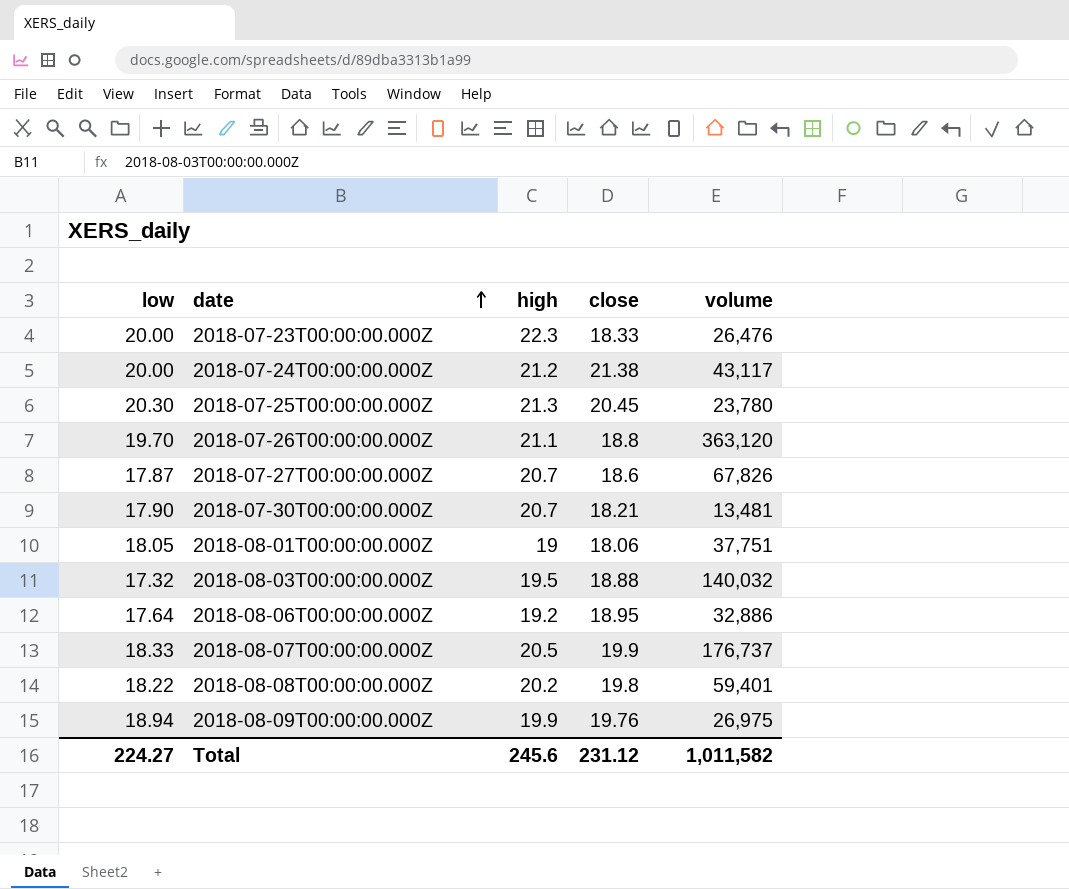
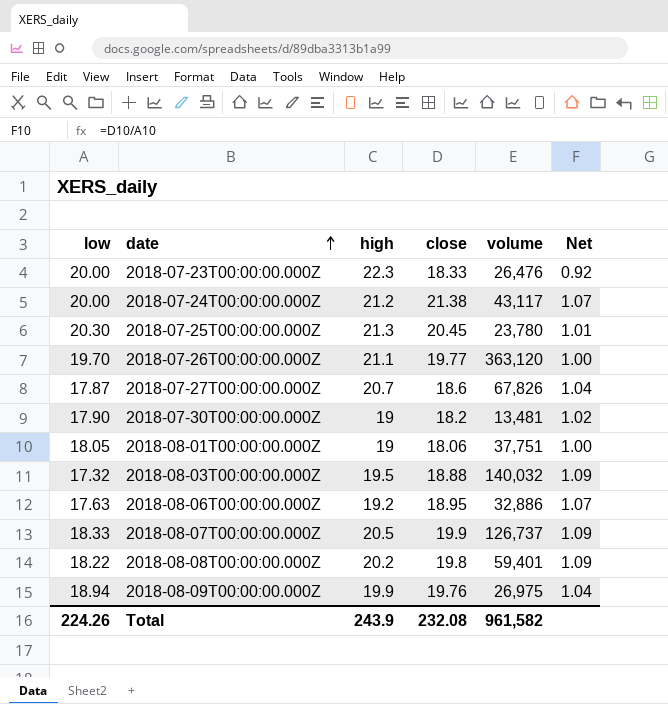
column Net | formula: none -> [close] / [low]
2018-07-26T00:00:00.000Z | close: 18.8 -> 19.77
2018-07-30T00:00:00.000Z | high: 20.7 -> 19
2018-07-30T00:00:00.000Z | close: 18.21 -> 18.2
2018-08-06T00:00:00.000Z | low: 17.64 -> 17.63
2018-08-07T00:00:00.000Z | volume: 176,737 -> 126,737
Total | low: 224.27 -> 224.26
Total | high: 245.6 -> 243.9
Total | close: 231.12 -> 232.08
Total | volume: 1,011,582 -> 961,582

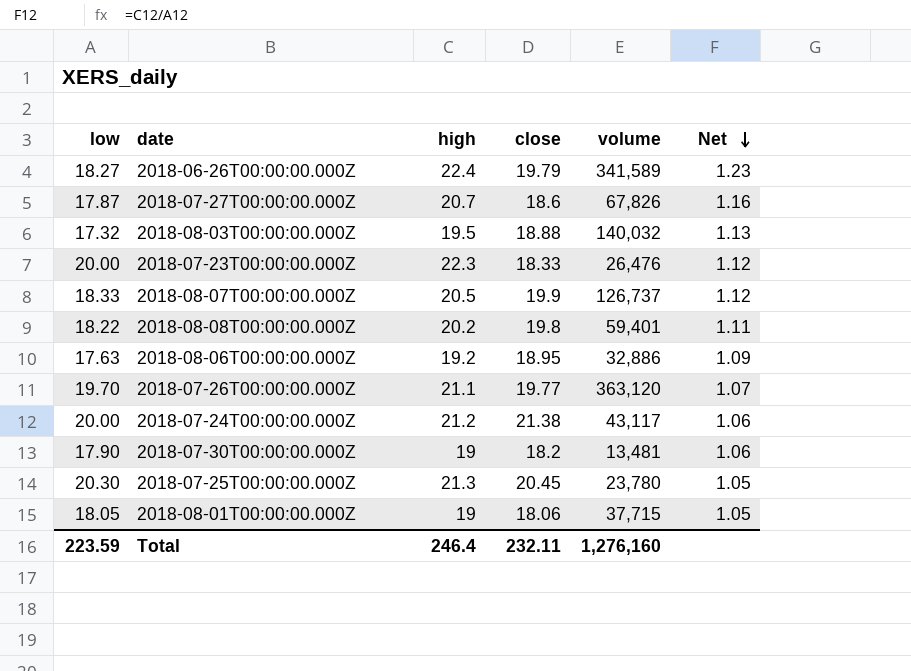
row order: date ascending -> Net descending
column Net | formula: [close] / [low] -> [high] / [low]
row 2018-08-09T00:00:00.000Z: 18.94 | 19.9 | 19.76 | 26,975 | 1.04 -> none
row 2018-06-26T00:00:00.000Z: none -> 18.27 | 22.4 | 19.79 | 341,589 | 1.23
2018-08-01T00:00:00.000Z | volume: 37,751 -> 37,715
Total | low: 224.26 -> 223.59
Total | high: 243.9 -> 246.4
Total | close: 232.08 -> 232.11
Total | volume: 961,582 -> 1,276,160

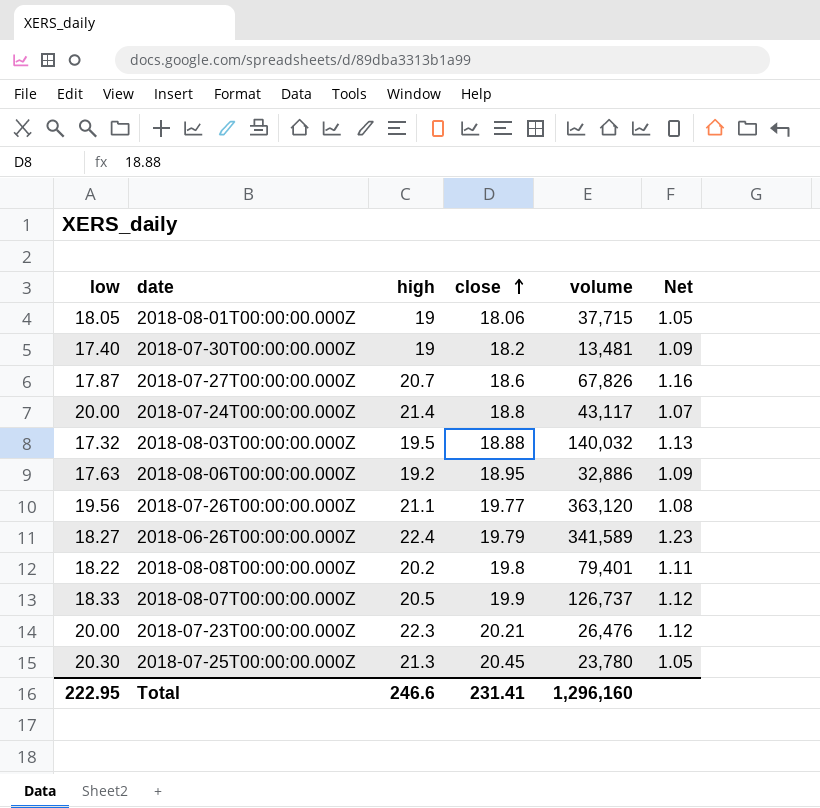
row order: Net descending -> close ascending
2018-07-30T00:00:00.000Z | low: 17.90 -> 17.40
2018-07-30T00:00:00.000Z | Net: 1.06 -> 1.09
2018-07-24T00:00:00.000Z | high: 21.2 -> 21.4
2018-07-24T00:00:00.000Z | close: 21.38 -> 18.8
2018-07-24T00:00:00.000Z | Net: 1.06 -> 1.07
2018-07-26T00:00:00.000Z | low: 19.70 -> 19.56
2018-07-26T00:00:00.000Z | Net: 1.07 -> 1.08
2018-08-08T00:00:00.000Z | volume: 59,401 -> 79,401
2018-07-23T00:00:00.000Z | close: 18.33 -> 20.21
Total | low: 223.59 -> 222.95
Total | high: 246.4 -> 246.6
Total | close: 232.11 -> 231.41
Total | volume: 1,276,160 -> 1,296,160

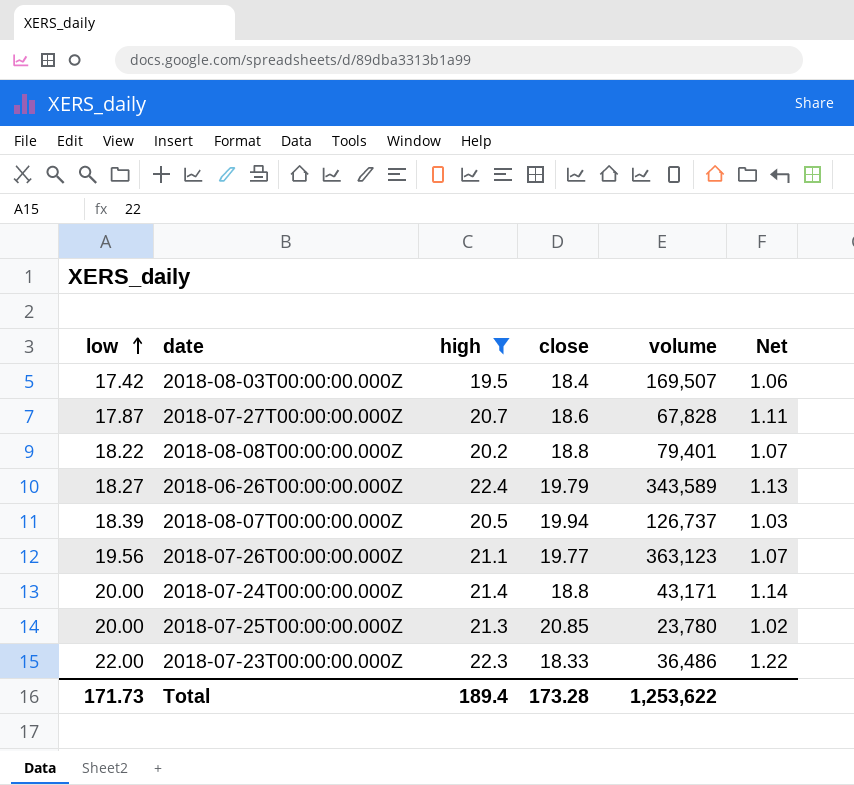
filter: none -> high >= 19.5
row order: close ascending -> low ascending
column Net | formula: [high] / [low] -> [high] / [close]
2018-08-03T00:00:00.000Z | low: 17.32 -> 17.42
2018-08-03T00:00:00.000Z | close: 18.88 -> 18.4
2018-08-03T00:00:00.000Z | volume: 140,032 -> 169,507
2018-07-27T00:00:00.000Z | volume: 67,826 -> 67,828
2018-08-08T00:00:00.000Z | close: 19.8 -> 18.8
2018-06-26T00:00:00.000Z | volume: 341,589 -> 343,589
2018-08-07T00:00:00.000Z | low: 18.33 -> 18.39
2018-08-07T00:00:00.000Z | close: 19.9 -> 19.94
2018-07-26T00:00:00.000Z | volume: 363,120 -> 363,123
2018-07-24T00:00:00.000Z | volume: 43,117 -> 43,171
2018-07-25T00:00:00.000Z | low: 20.30 -> 20.00
2018-07-25T00:00:00.000Z | close: 20.45 -> 20.85
2018-07-23T00:00:00.000Z | low: 20.00 -> 22.00
2018-07-23T00:00:00.000Z | close: 20.21 -> 18.33
2018-07-23T00:00:00.000Z | volume: 26,476 -> 36,486
Total | low: 222.95 -> 171.73
Total | high: 246.6 -> 189.4
Total | close: 231.41 -> 173.28
Total | volume: 1,296,160 -> 1,253,622

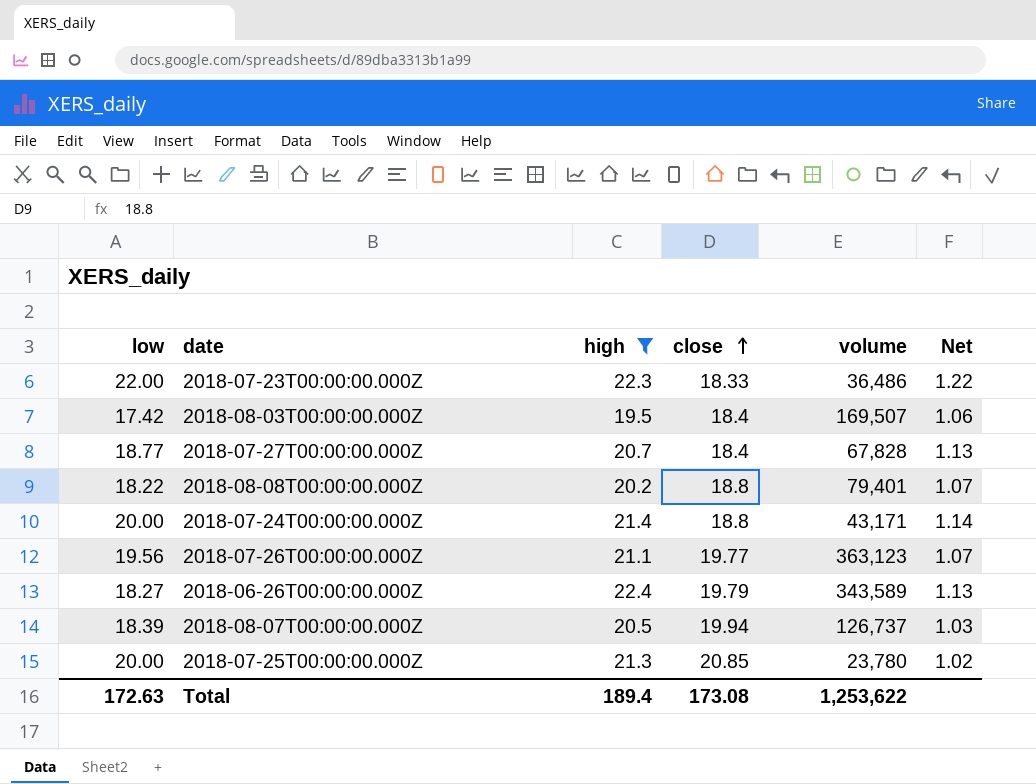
row order: low ascending -> close ascending
2018-07-27T00:00:00.000Z | low: 17.87 -> 18.77
2018-07-27T00:00:00.000Z | close: 18.6 -> 18.4
2018-07-27T00:00:00.000Z | Net: 1.11 -> 1.13
Total | low: 171.73 -> 172.63
Total | close: 173.28 -> 173.08

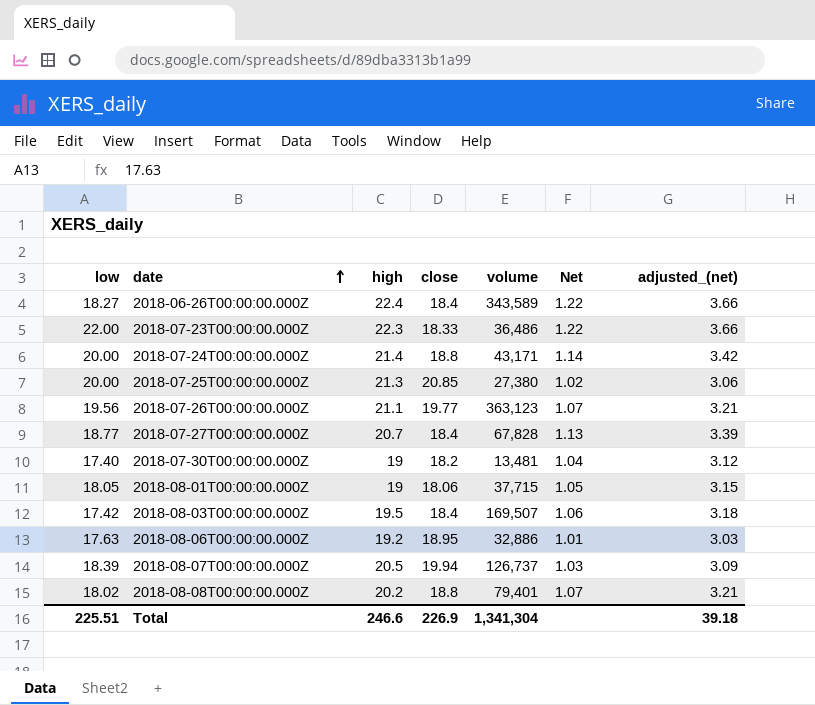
filter: high >= 19.5 -> none
row order: close ascending -> date ascending
column adjusted_(net) | formula: none -> [Net] * 3
2018-06-26T00:00:00.000Z | close: 19.79 -> 18.4
2018-06-26T00:00:00.000Z | Net: 1.13 -> 1.22
2018-07-25T00:00:00.000Z | volume: 23,780 -> 27,380
2018-08-08T00:00:00.000Z | low: 18.22 -> 18.02
Total | low: 172.63 -> 225.51
Total | high: 189.4 -> 246.6
Total | close: 173.08 -> 226.9
Total | volume: 1,253,622 -> 1,341,304

